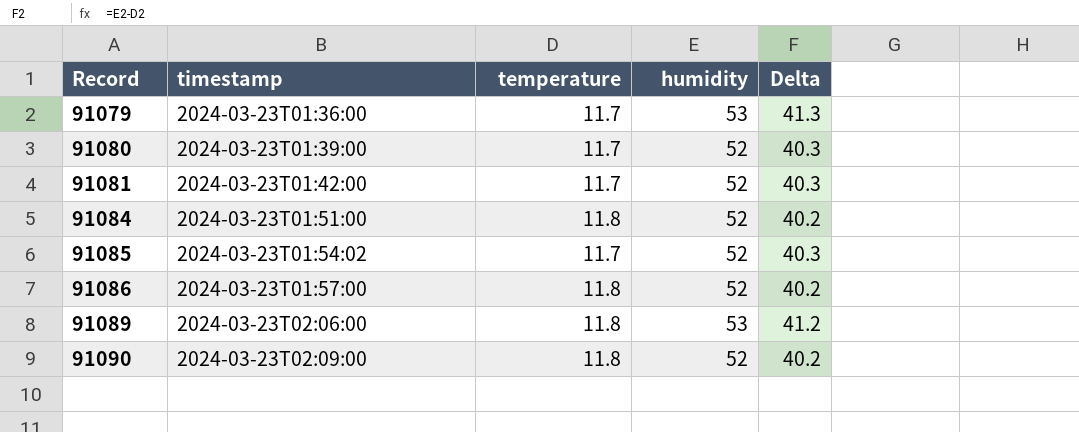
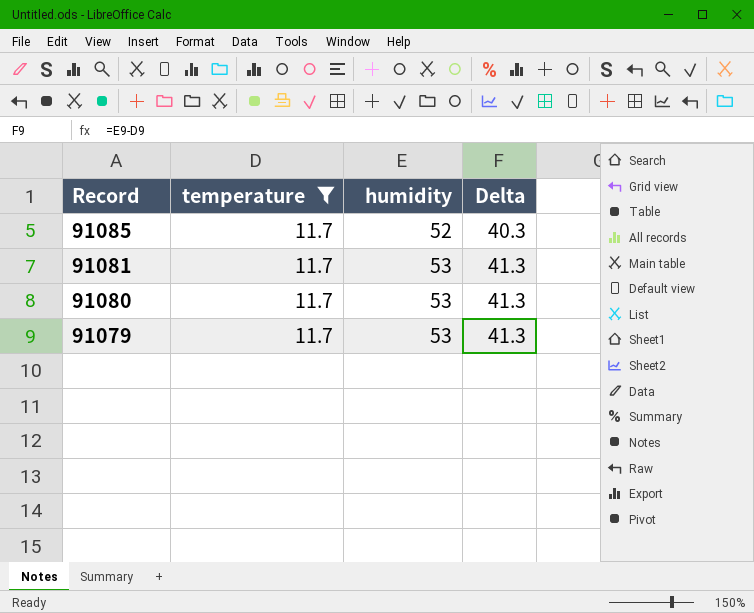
filter: none -> temperature = 11.7
row order: Record ascending -> Record descending
column timestamp | position: 2 -> none
91081 | humidity: 52 -> 53
91081 | Delta: 40.3 -> 41.3
91080 | humidity: 52 -> 53
91080 | Delta: 40.3 -> 41.3

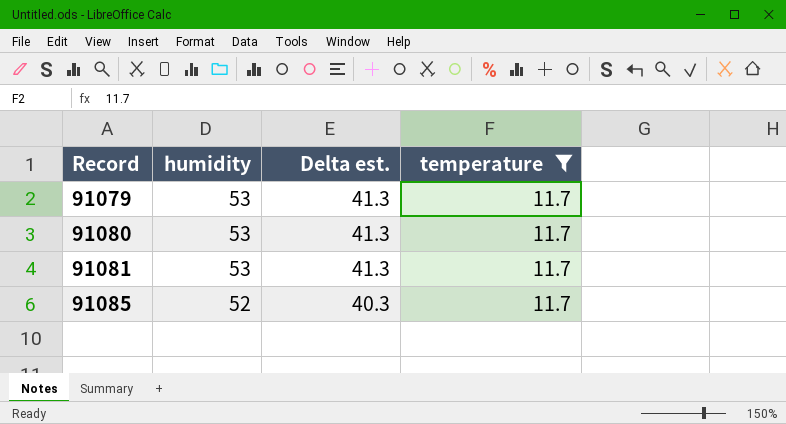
row order: Record descending -> Record ascending
column name: Delta -> Delta est.
column temperature | position: 2 -> 4

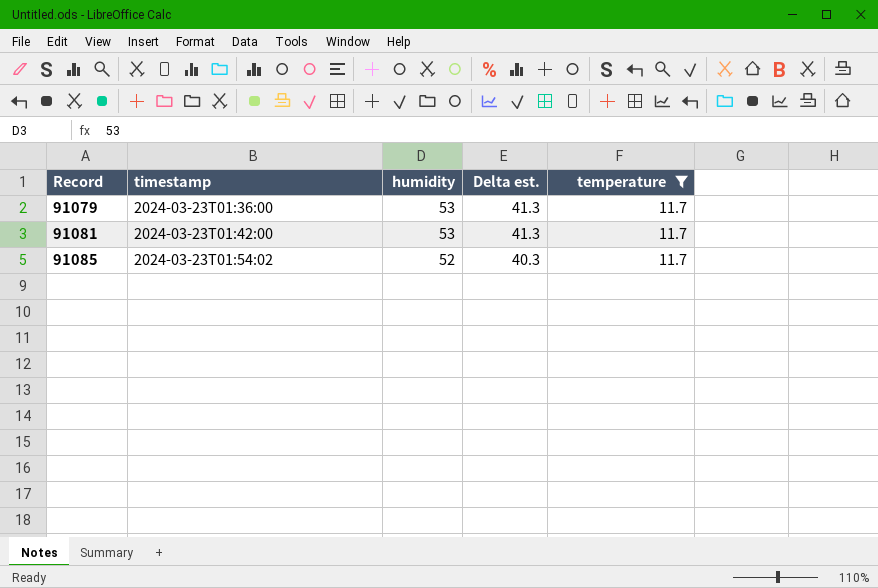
column timestamp | position: none -> 2
row 91080: 53 | 41.3 | 11.7 -> none

